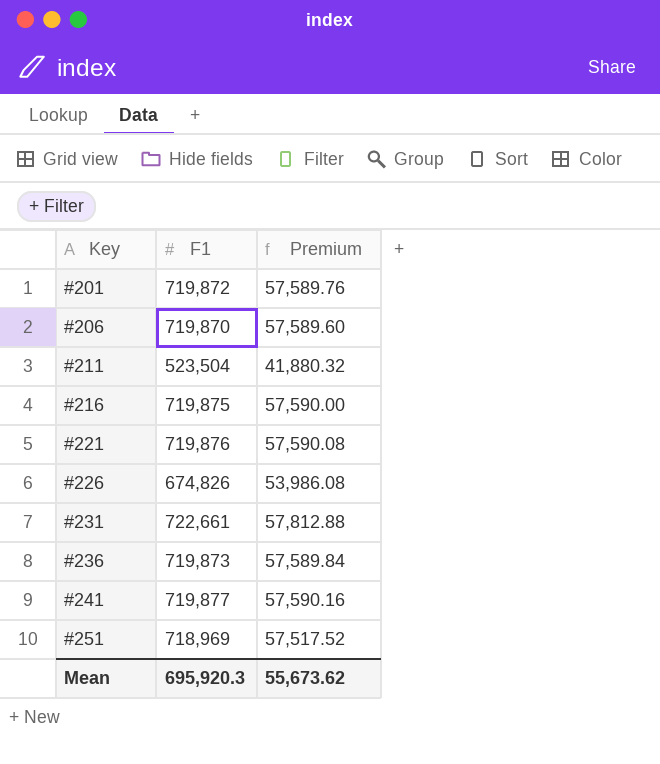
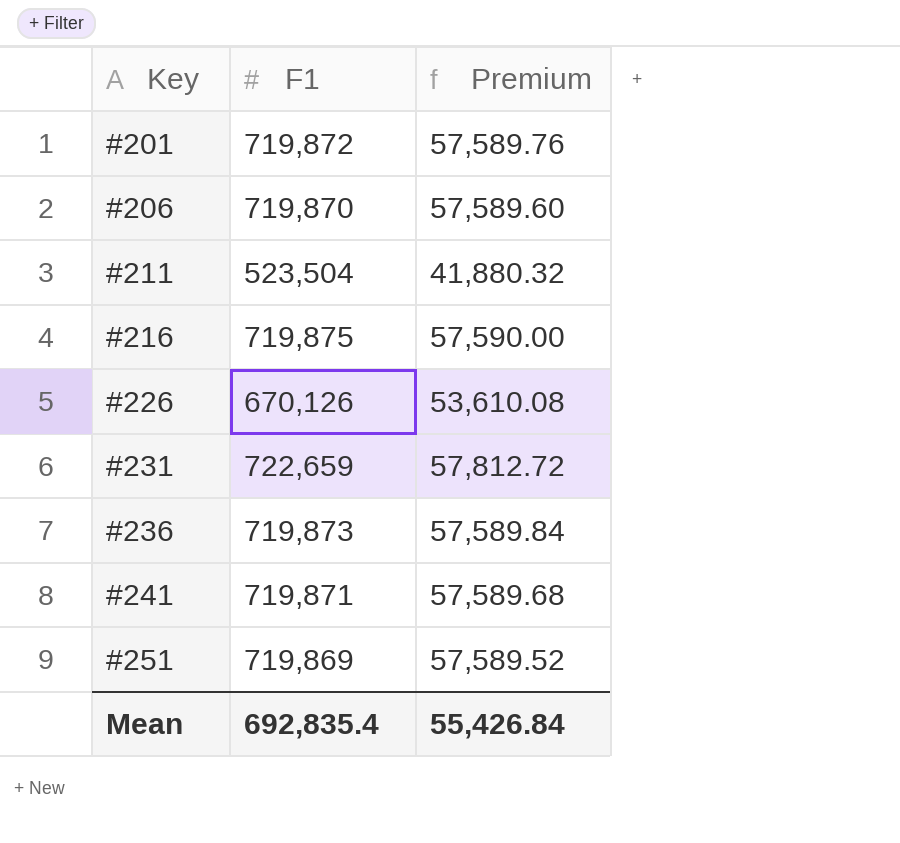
row #221: 719,876 | 57,590.08 -> none
#226 | F1: 674,826 -> 670,126
#226 | Premium: 53,986.08 -> 53,610.08
#231 | F1: 722,661 -> 722,659
#231 | Premium: 57,812.88 -> 57,812.72
#241 | F1: 719,877 -> 719,871
#241 | Premium: 57,590.16 -> 57,589.68
#251 | F1: 718,969 -> 719,869
#251 | Premium: 57,517.52 -> 57,589.52
Mean | F1: 695,920.3 -> 692,835.4
Mean | Premium: 55,673.62 -> 55,426.84

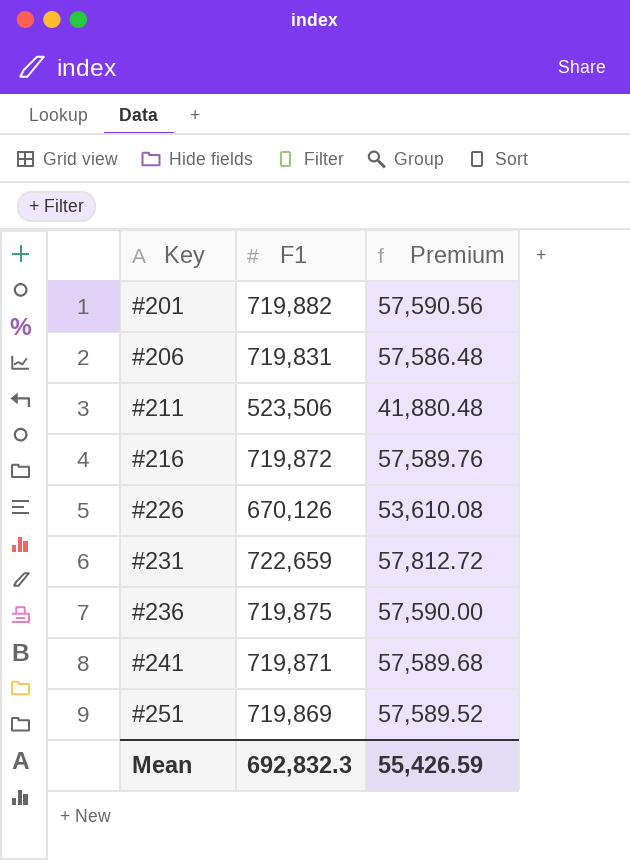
#201 | F1: 719,872 -> 719,882
#201 | Premium: 57,589.76 -> 57,590.56
#206 | F1: 719,870 -> 719,831
#206 | Premium: 57,589.60 -> 57,586.48
#211 | F1: 523,504 -> 523,506
#211 | Premium: 41,880.32 -> 41,880.48
#216 | F1: 719,875 -> 719,872
#216 | Premium: 57,590.00 -> 57,589.76
#236 | F1: 719,873 -> 719,875
#236 | Premium: 57,589.84 -> 57,590.00
Mean | F1: 692,835.4 -> 692,832.3
Mean | Premium: 55,426.84 -> 55,426.59

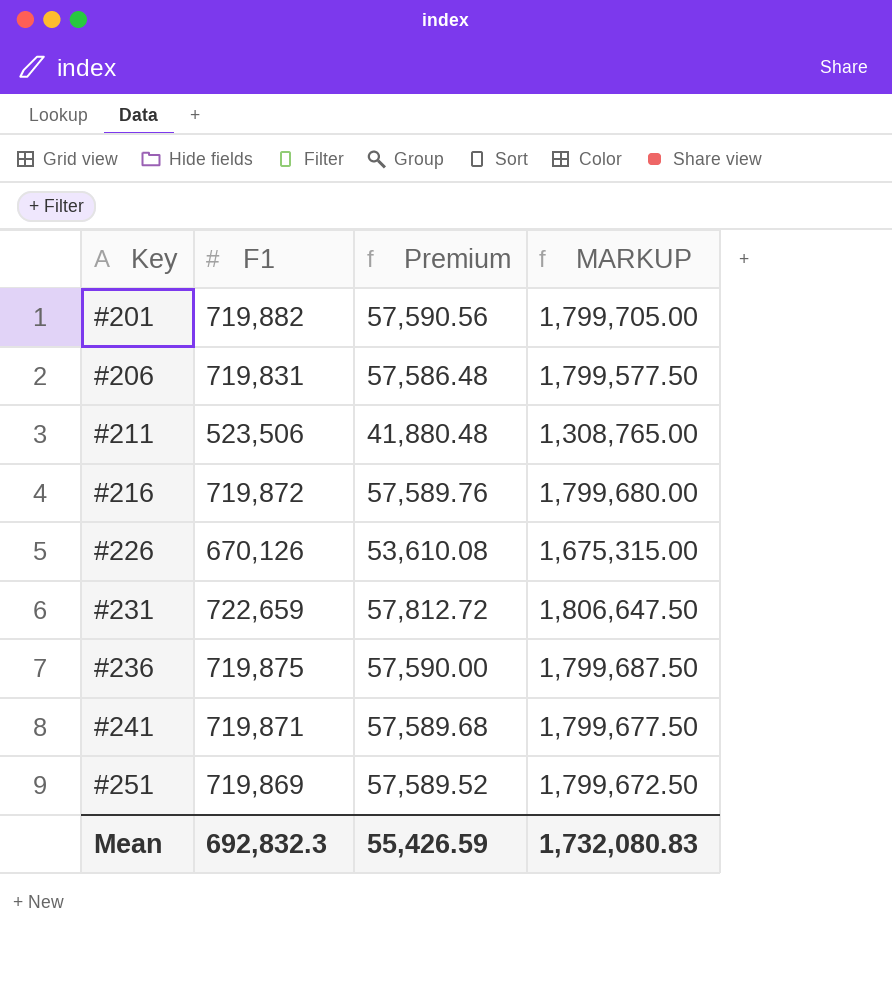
column MARKUP | formula: none -> [F1] * 2.5

